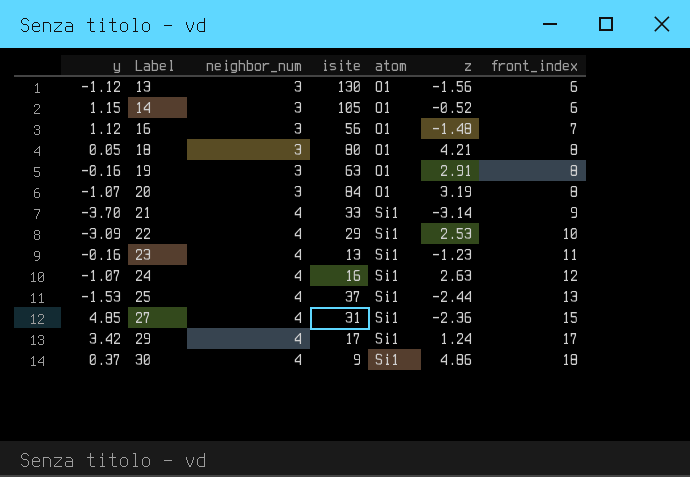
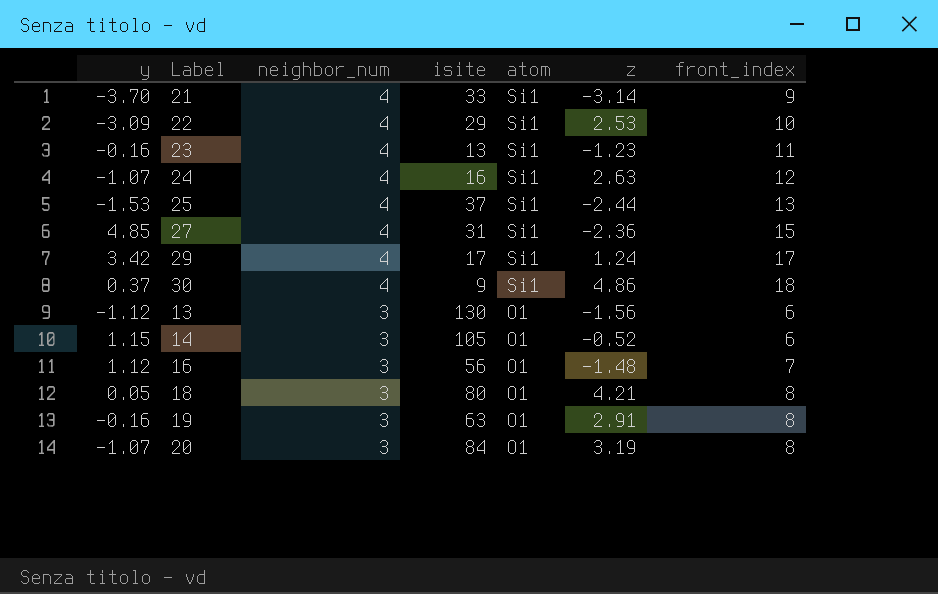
row order: Label ascending -> neighbor_num descending

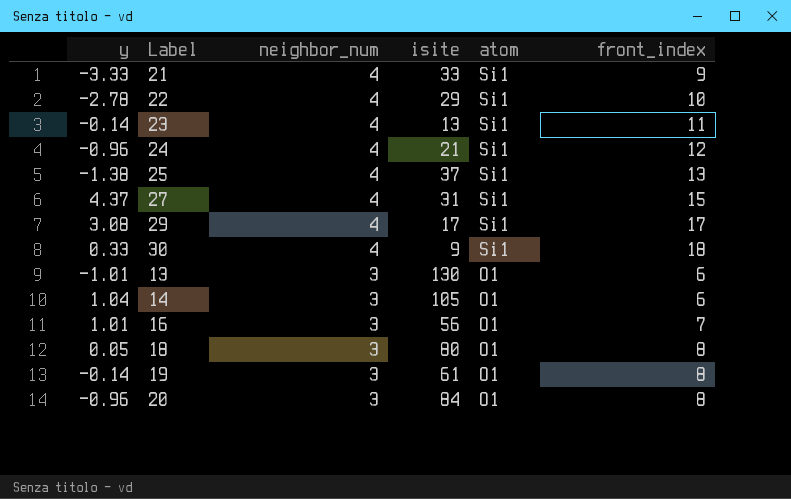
column z | position: 6 -> none
21 | y: -3.70 -> -3.33
22 | y: -3.09 -> -2.78
23 | y: -0.16 -> -0.14
24 | y: -1.07 -> -0.96
24 | isite: 16 -> 21
25 | y: -1.53 -> -1.38
27 | y: 4.85 -> 4.37
29 | y: 3.42 -> 3.08
30 | y: 0.37 -> 0.33
13 | y: -1.12 -> -1.01
14 | y: 1.15 -> 1.04
16 | y: 1.12 -> 1.01
19 | y: -0.16 -> -0.14
19 | isite: 63 -> 61
20 | y: -1.07 -> -0.96

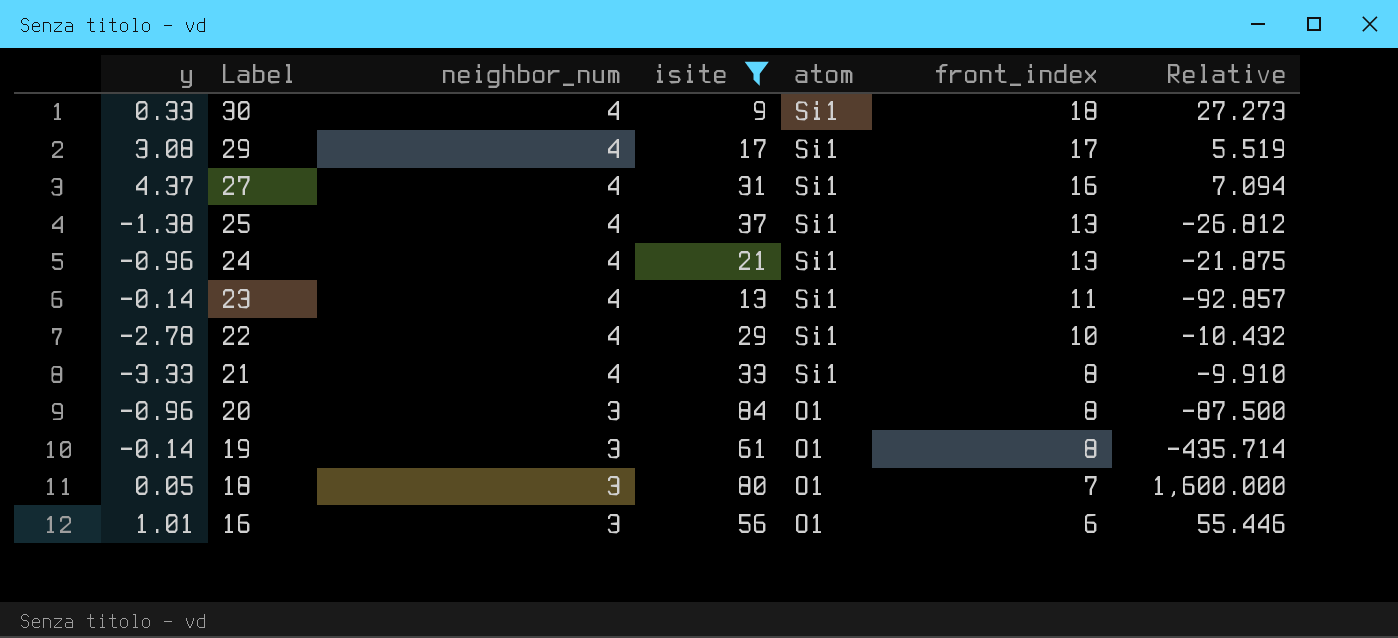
filter: none -> isite <= 84
row order: neighbor_num descending -> Label descending
column Relative | formula: none -> [isite] / [y]
27 | front_index: 15 -> 16
24 | front_index: 12 -> 13
21 | front_index: 9 -> 8
18 | front_index: 8 -> 7
16 | front_index: 7 -> 6

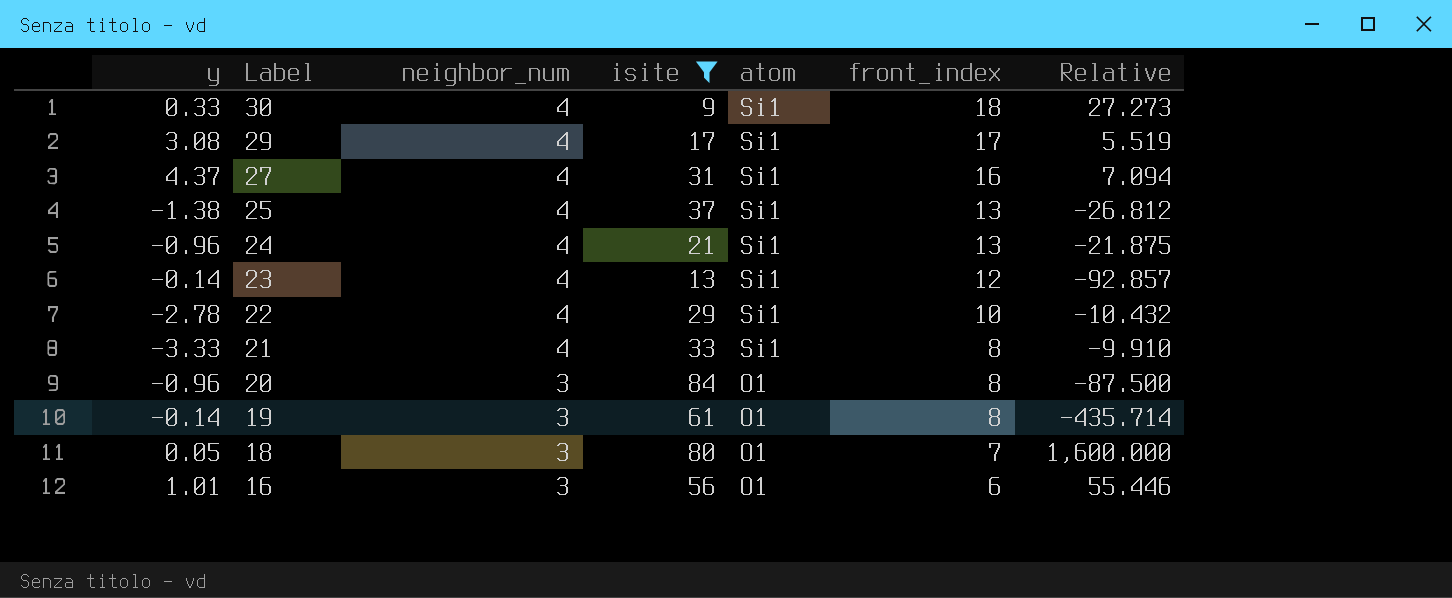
23 | front_index: 11 -> 12

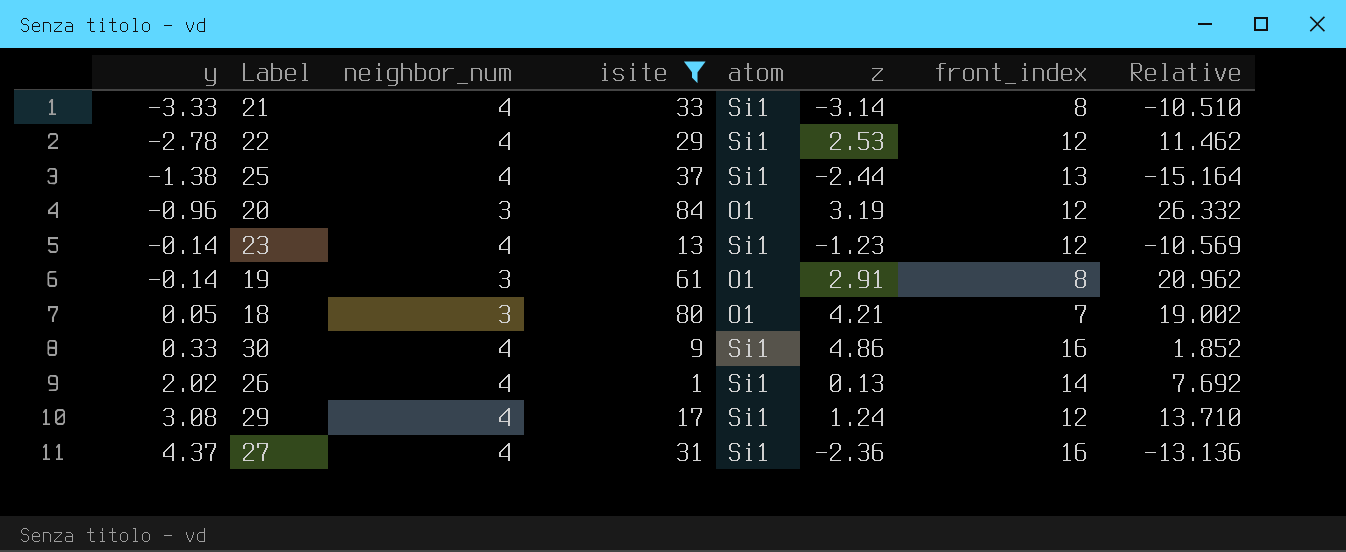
row order: Label descending -> y ascending
column z | position: none -> 6
column Relative | formula: [isite] / [y] -> [isite] / [z]
row 24: -0.96 | 4 | 21 | Si1 | 13 | -21.875 -> none
row 16: 1.01 | 3 | 56 | O1 | 6 | 55.446 -> none
22 | front_index: 10 -> 12
20 | front_index: 8 -> 12
30 | front_index: 18 -> 16
row 26: none -> 2.02 | 4 | 1 | Si1 | 0.13 | 14 | 7.692
29 | front_index: 17 -> 12

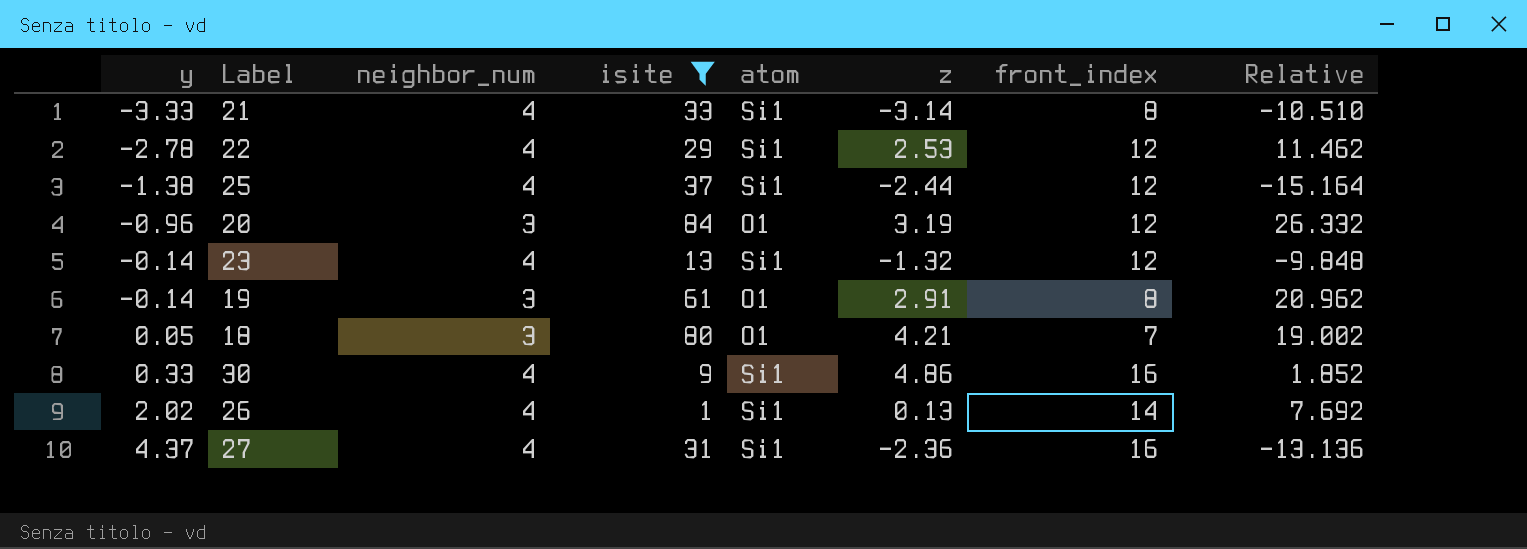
row 29: 3.08 | 4 | 17 | Si1 | 1.24 | 12 | 13.710 -> none
25 | front_index: 13 -> 12
23 | z: -1.23 -> -1.32
23 | Relative: -10.569 -> -9.848

